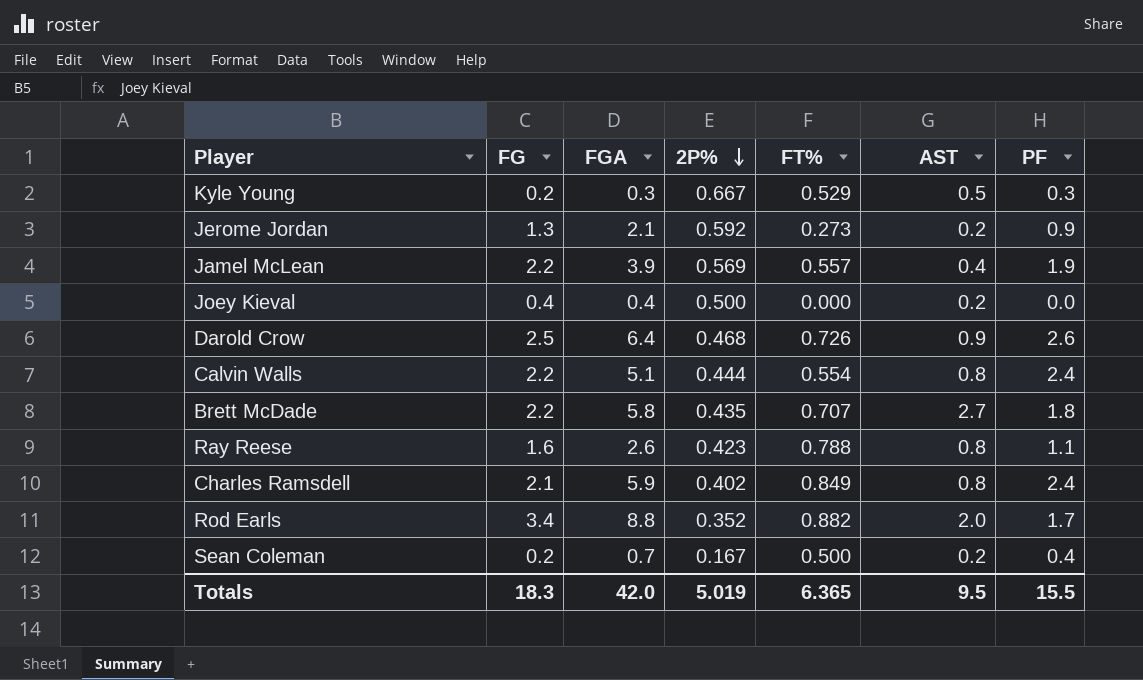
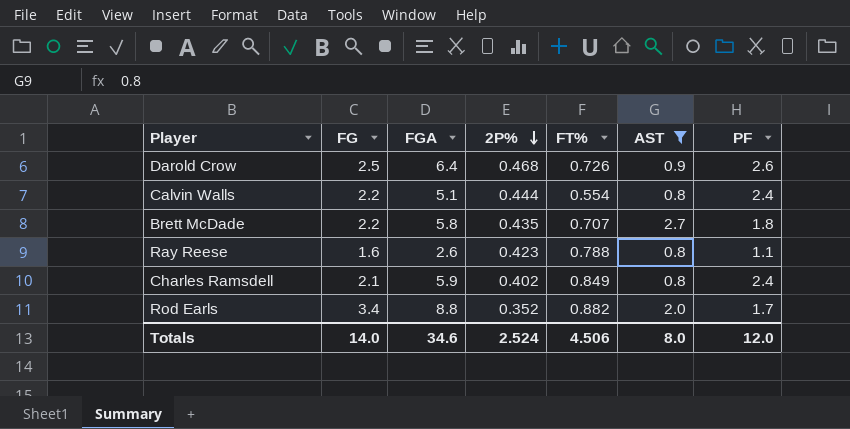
filter: none -> AST >= 0.8
Totals | FG: 18.3 -> 14.0
Totals | FGA: 42.0 -> 34.6
Totals | 2P%: 5.019 -> 2.524
Totals | FT%: 6.365 -> 4.506
Totals | AST: 9.5 -> 8.0
Totals | PF: 15.5 -> 12.0

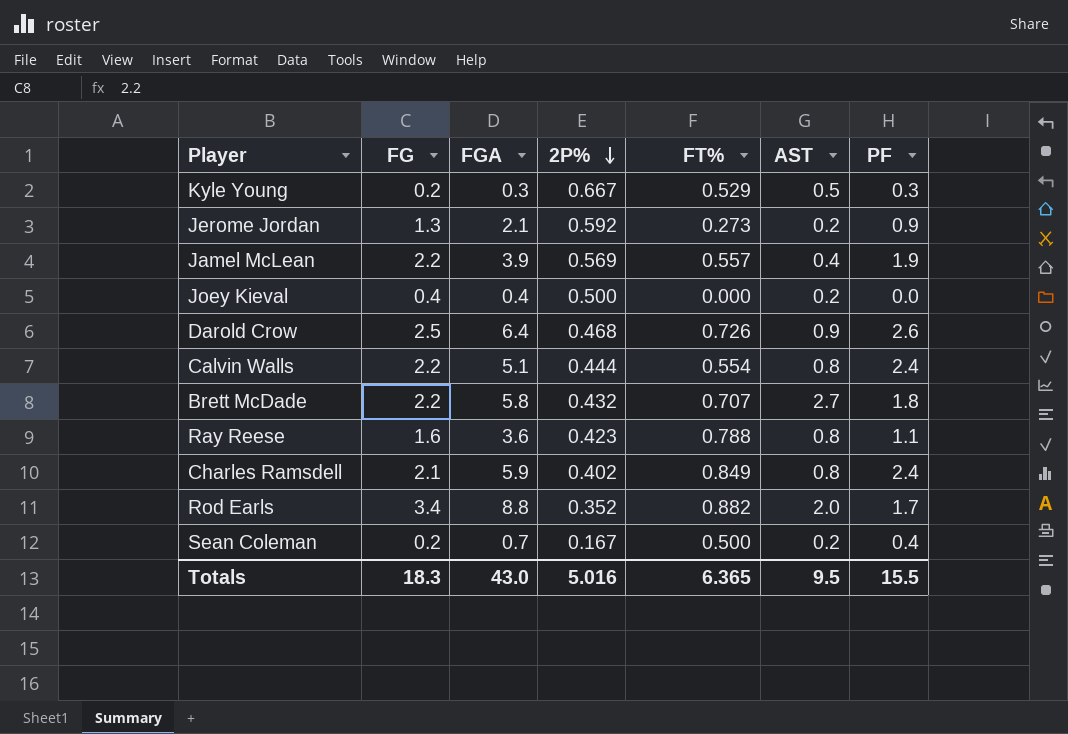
filter: AST >= 0.8 -> none
Brett McDade | 2P%: 0.435 -> 0.432
Ray Reese | FGA: 2.6 -> 3.6
Totals | FG: 14.0 -> 18.3
Totals | FGA: 34.6 -> 43.0
Totals | 2P%: 2.524 -> 5.016
Totals | FT%: 4.506 -> 6.365
Totals | AST: 8.0 -> 9.5
Totals | PF: 12.0 -> 15.5

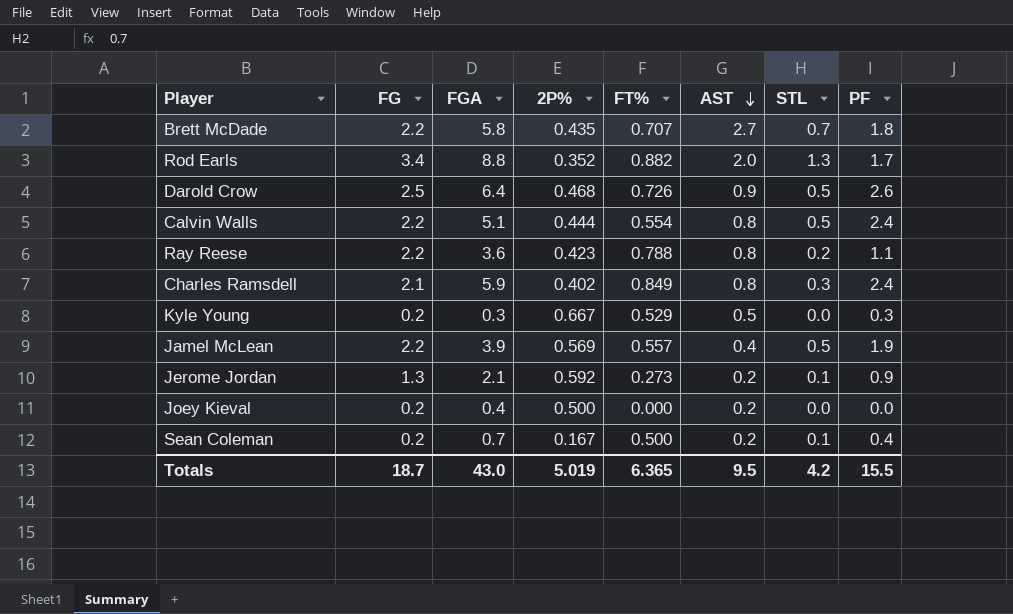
row order: 2P% descending -> AST descending
column STL | position: none -> 7
Brett McDade | 2P%: 0.432 -> 0.435
Ray Reese | FG: 1.6 -> 2.2
Joey Kieval | FG: 0.4 -> 0.2
Totals | FG: 18.3 -> 18.7
Totals | 2P%: 5.016 -> 5.019

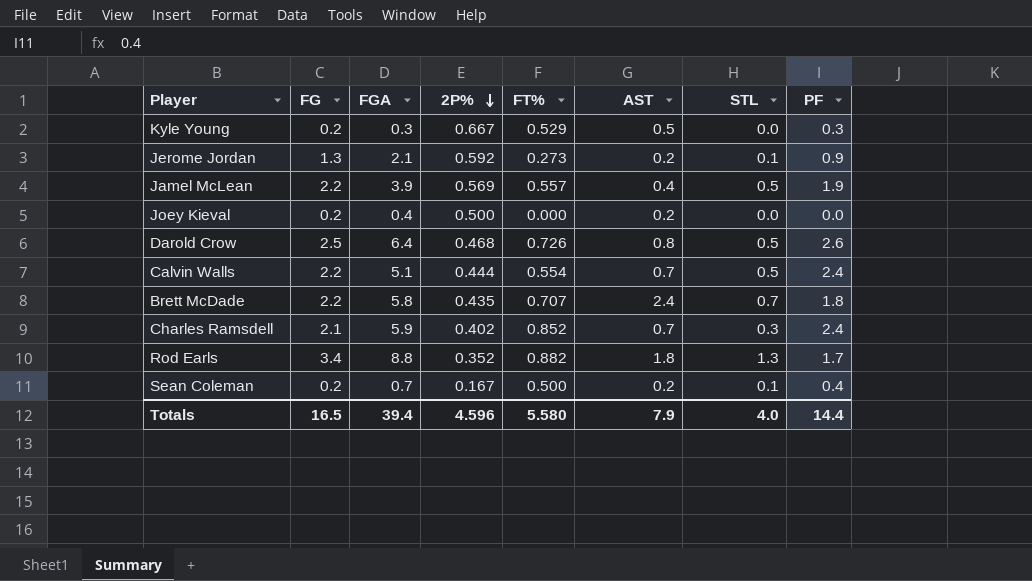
row order: AST descending -> 2P% descending
row Ray Reese: 2.2 | 3.6 | 0.423 | 0.788 | 0.8 | 0.2 | 1.1 -> none
Darold Crow | AST: 0.9 -> 0.8
Calvin Walls | AST: 0.8 -> 0.7
Brett McDade | AST: 2.7 -> 2.4
Charles Ramsdell | FT%: 0.849 -> 0.852
Charles Ramsdell | AST: 0.8 -> 0.7
Rod Earls | AST: 2.0 -> 1.8
Totals | FG: 18.7 -> 16.5
Totals | FGA: 43.0 -> 39.4
Totals | 2P%: 5.019 -> 4.596
Totals | FT%: 6.365 -> 5.580
Totals | AST: 9.5 -> 7.9
Totals | STL: 4.2 -> 4.0
Totals | PF: 15.5 -> 14.4

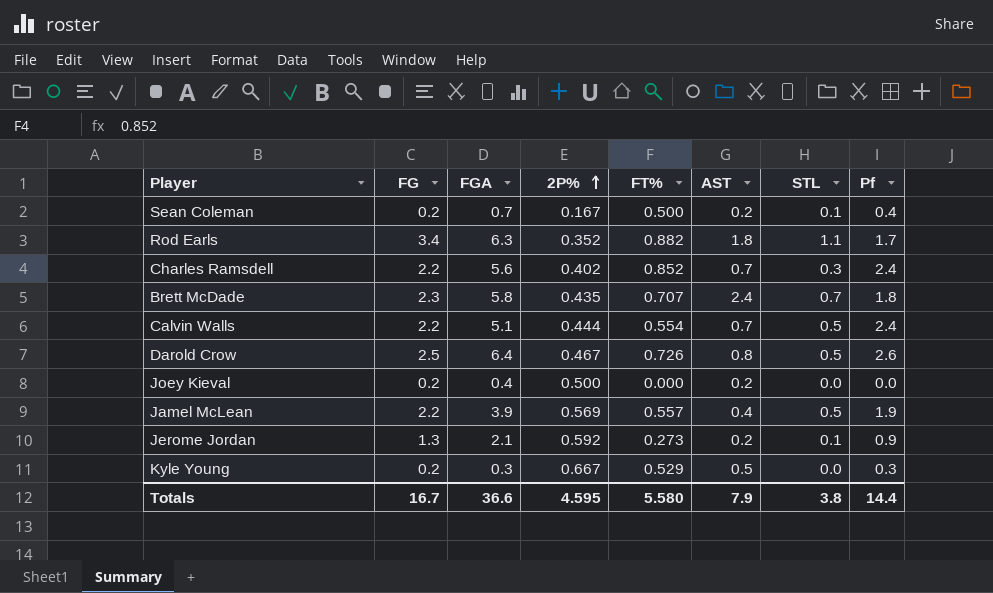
row order: 2P% descending -> 2P% ascending
column name: PF -> Pf
Rod Earls | FGA: 8.8 -> 6.3
Rod Earls | STL: 1.3 -> 1.1
Charles Ramsdell | FG: 2.1 -> 2.2
Charles Ramsdell | FGA: 5.9 -> 5.6
Brett McDade | FG: 2.2 -> 2.3
Darold Crow | 2P%: 0.468 -> 0.467
Totals | FG: 16.5 -> 16.7
Totals | FGA: 39.4 -> 36.6
Totals | 2P%: 4.596 -> 4.595
Totals | STL: 4.0 -> 3.8

